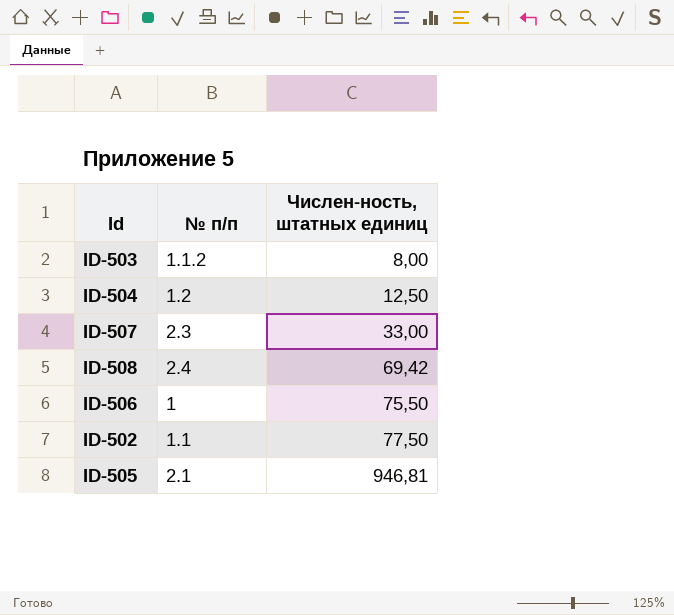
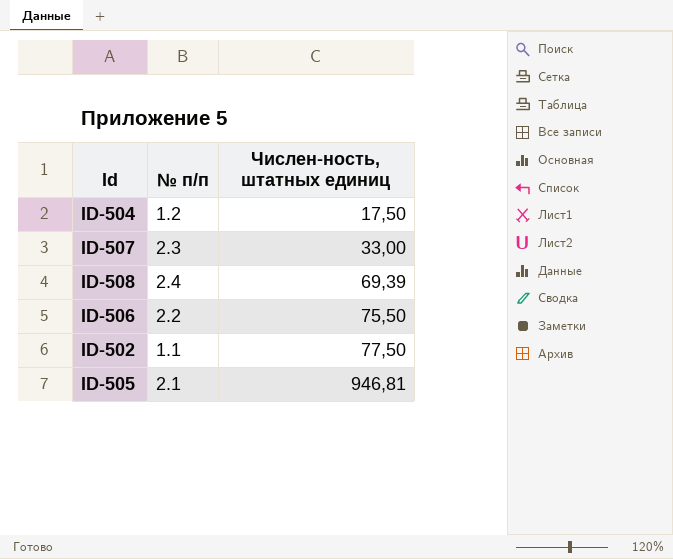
row ID-503: 1.1.2 | 8,00 -> none
ID-504 | Числен-ность, штатных единиц: 12,50 -> 17,50
ID-508 | Числен-ность, штатных единиц: 69,42 -> 69,39
ID-506 | № п/п: 1 -> 2.2

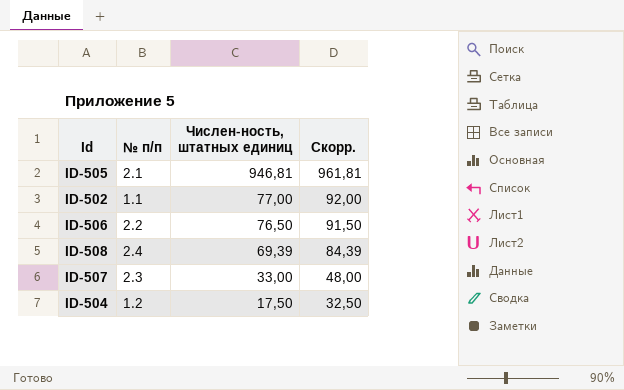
row order: Числен-ность, штатных единиц ascending -> Числен-ность, штатных единиц descending
column Скорр. | formula: none -> [Числен-ность, штатных единиц] + 15
ID-502 | Числен-ность, штатных единиц: 77,50 -> 77,00
ID-506 | Числен-ность, штатных единиц: 75,50 -> 76,50

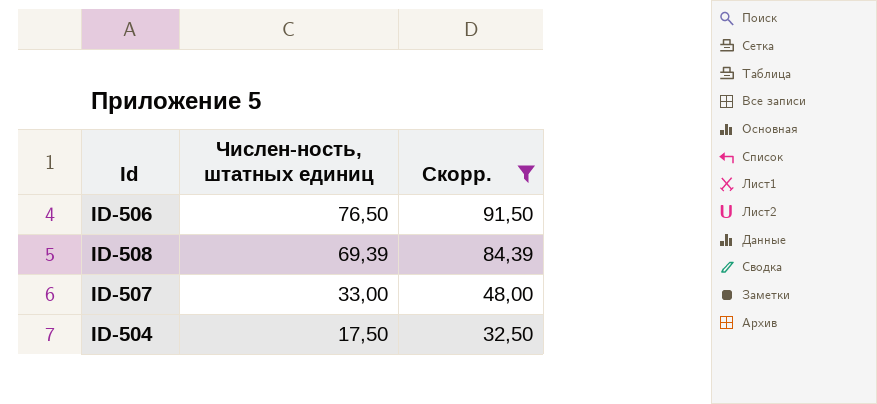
filter: none -> Скорр. <= 91,50
column № п/п | position: 2 -> none

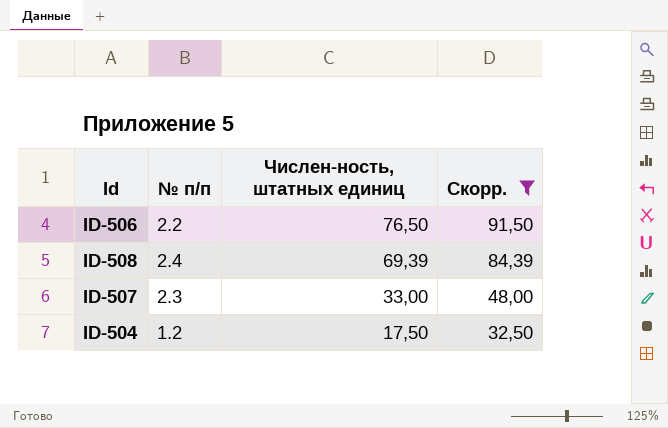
column № п/п | position: none -> 2

